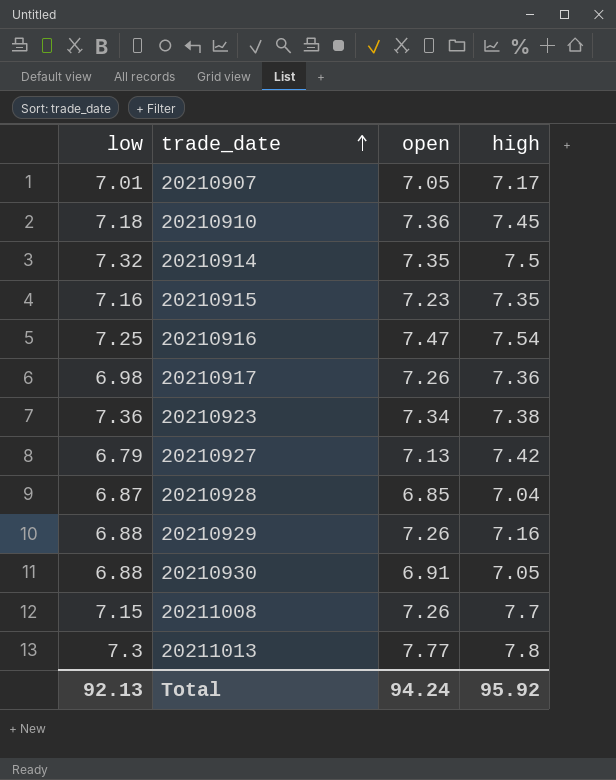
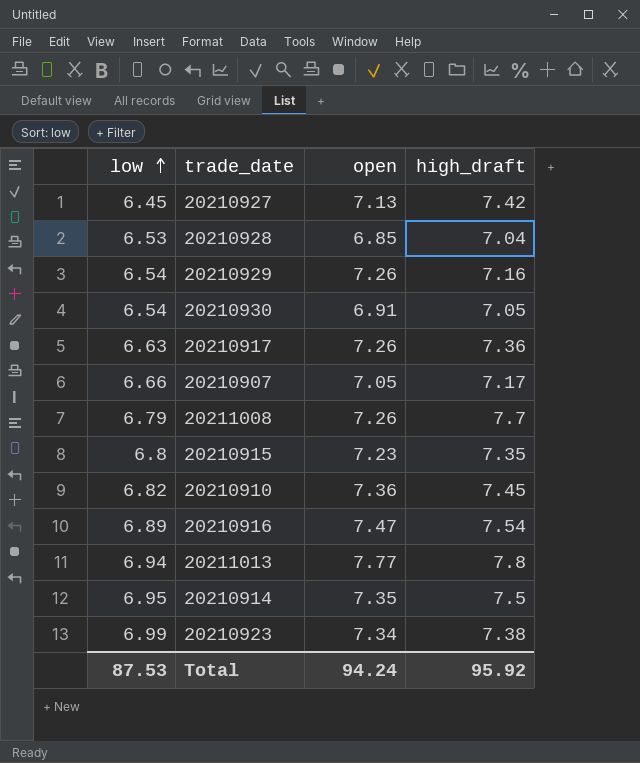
row order: trade_date ascending -> low ascending
column name: high -> high_draft
20210927 | low: 6.79 -> 6.45
20210928 | low: 6.87 -> 6.53
20210929 | low: 6.88 -> 6.54
20210930 | low: 6.88 -> 6.54
20210917 | low: 6.98 -> 6.63
20210907 | low: 7.01 -> 6.66
20211008 | low: 7.15 -> 6.79
20210915 | low: 7.16 -> 6.8
20210910 | low: 7.18 -> 6.82
20210916 | low: 7.25 -> 6.89
20211013 | low: 7.3 -> 6.94
20210914 | low: 7.32 -> 6.95
20210923 | low: 7.36 -> 6.99
Total | low: 92.13 -> 87.53

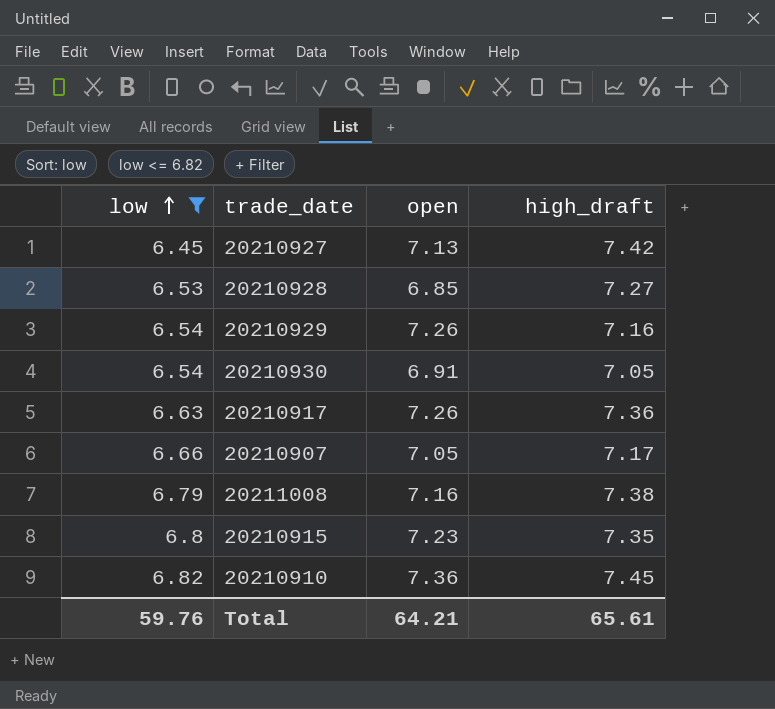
filter: none -> low <= 6.82
20210928 | high_draft: 7.04 -> 7.27
20211008 | open: 7.26 -> 7.16
20211008 | high_draft: 7.7 -> 7.38
Total | low: 87.53 -> 59.76
Total | open: 94.24 -> 64.21
Total | high_draft: 95.92 -> 65.61

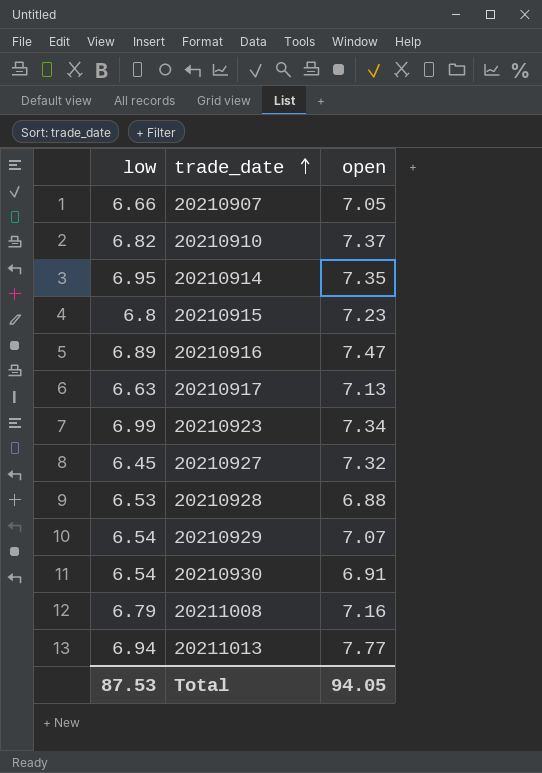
filter: low <= 6.82 -> none
row order: low ascending -> trade_date ascending
column high_draft | position: 4 -> none
20210910 | open: 7.36 -> 7.37
20210917 | open: 7.26 -> 7.13
20210927 | open: 7.13 -> 7.32
20210928 | open: 6.85 -> 6.88
20210929 | open: 7.26 -> 7.07
Total | low: 59.76 -> 87.53
Total | open: 64.21 -> 94.05

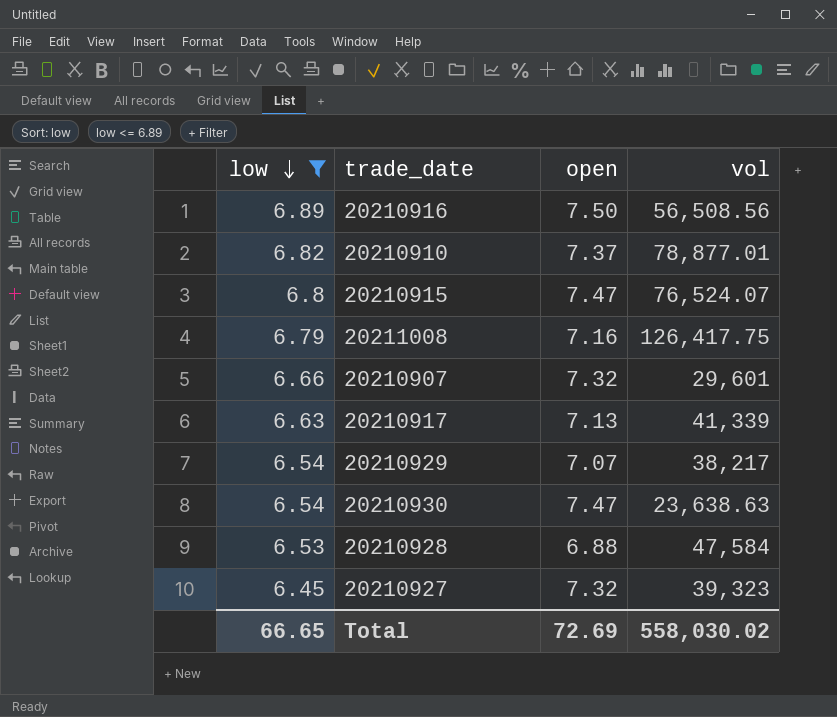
filter: none -> low <= 6.89
row order: trade_date ascending -> low descending
column vol | position: none -> 4
20210916 | open: 7.47 -> 7.50
20210915 | open: 7.23 -> 7.47
20210907 | open: 7.05 -> 7.32
20210930 | open: 6.91 -> 7.47
Total | low: 87.53 -> 66.65
Total | open: 94.05 -> 72.69

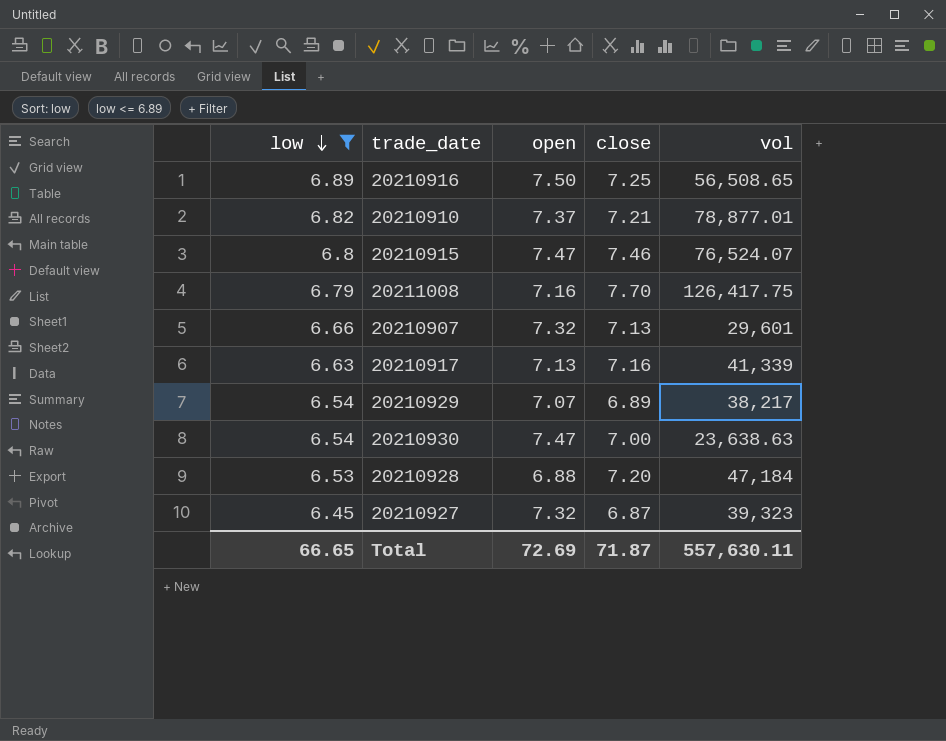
column close | position: none -> 4
20210916 | vol: 56,508.56 -> 56,508.65
20210928 | vol: 47,584 -> 47,184
Total | vol: 558,030.02 -> 557,630.11

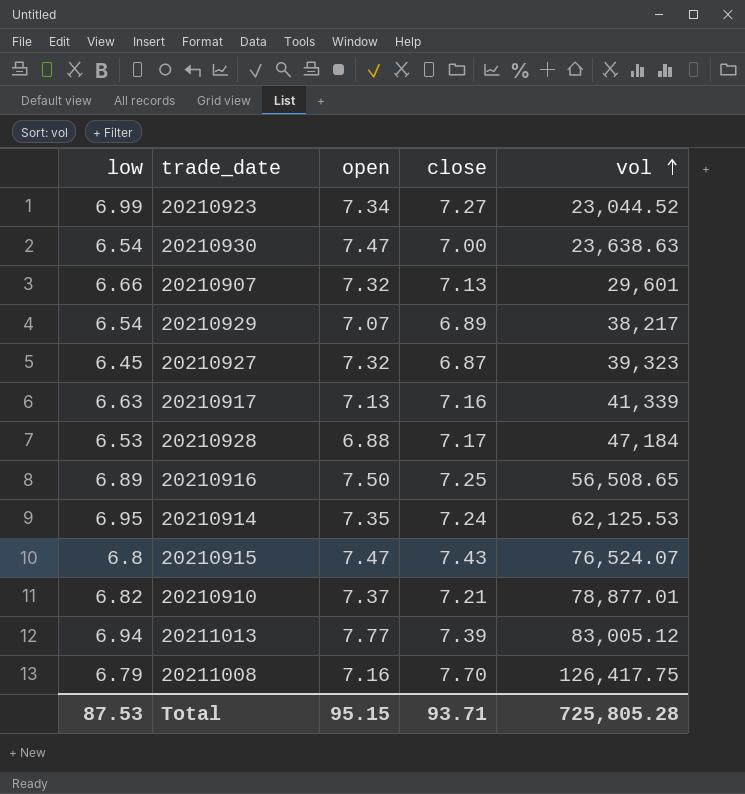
filter: low <= 6.89 -> none
row order: low descending -> vol ascending
20210928 | close: 7.20 -> 7.17
20210915 | close: 7.46 -> 7.43
Total | low: 66.65 -> 87.53
Total | open: 72.69 -> 95.15
Total | close: 71.87 -> 93.71
Total | vol: 557,630.11 -> 725,805.28

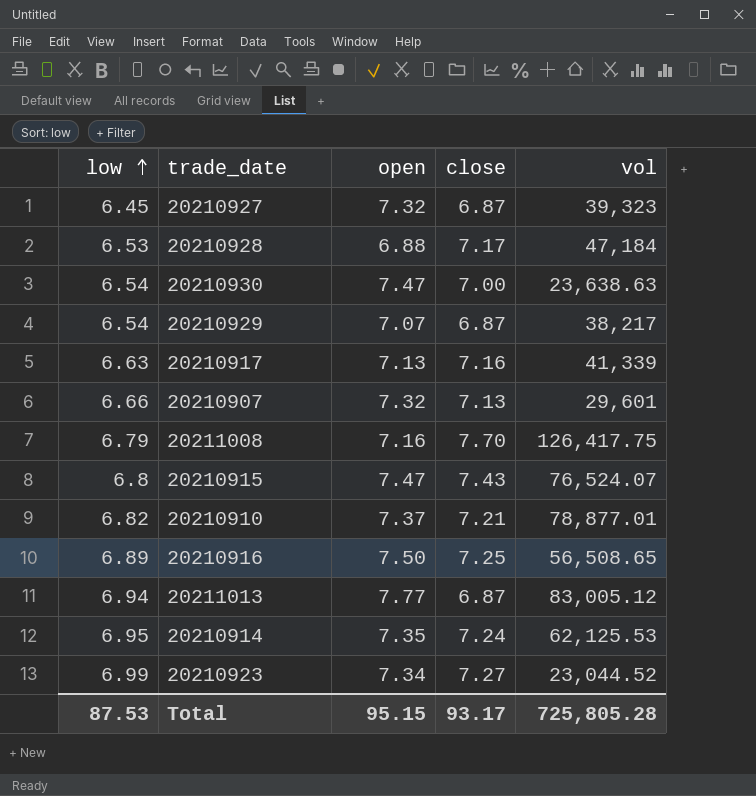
row order: vol ascending -> low ascending
20210929 | close: 6.89 -> 6.87
20211013 | close: 7.39 -> 6.87
Total | close: 93.71 -> 93.17

